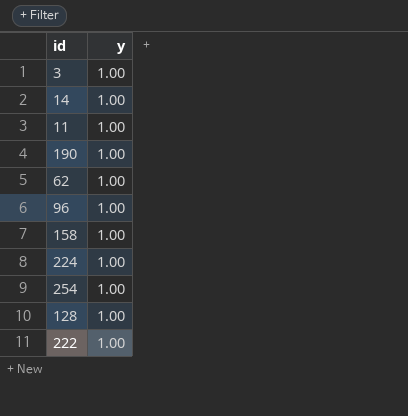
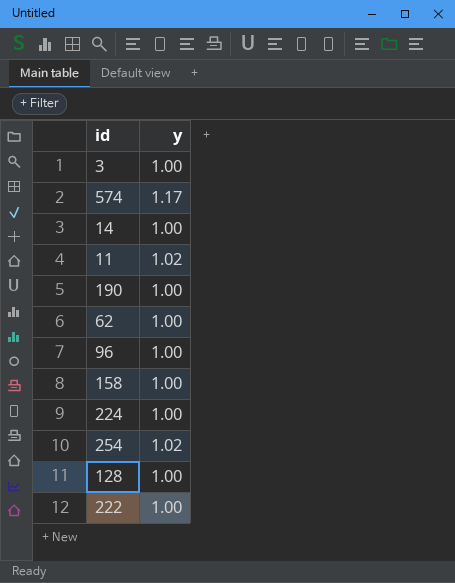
row 574: none -> 1.17
11 | y: 1.00 -> 1.02
254 | y: 1.00 -> 1.02

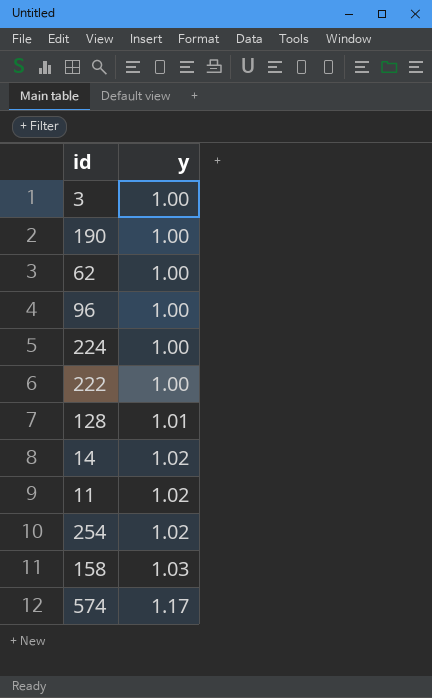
row order: none -> y ascending
128 | y: 1.00 -> 1.01
14 | y: 1.00 -> 1.02
158 | y: 1.00 -> 1.03

